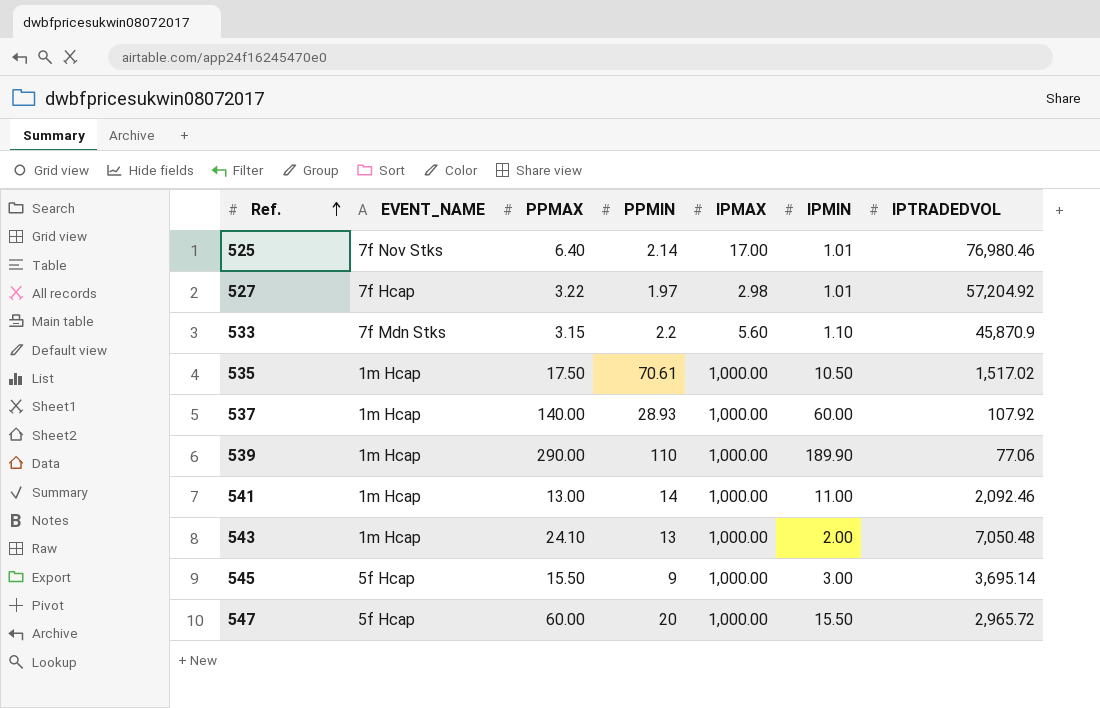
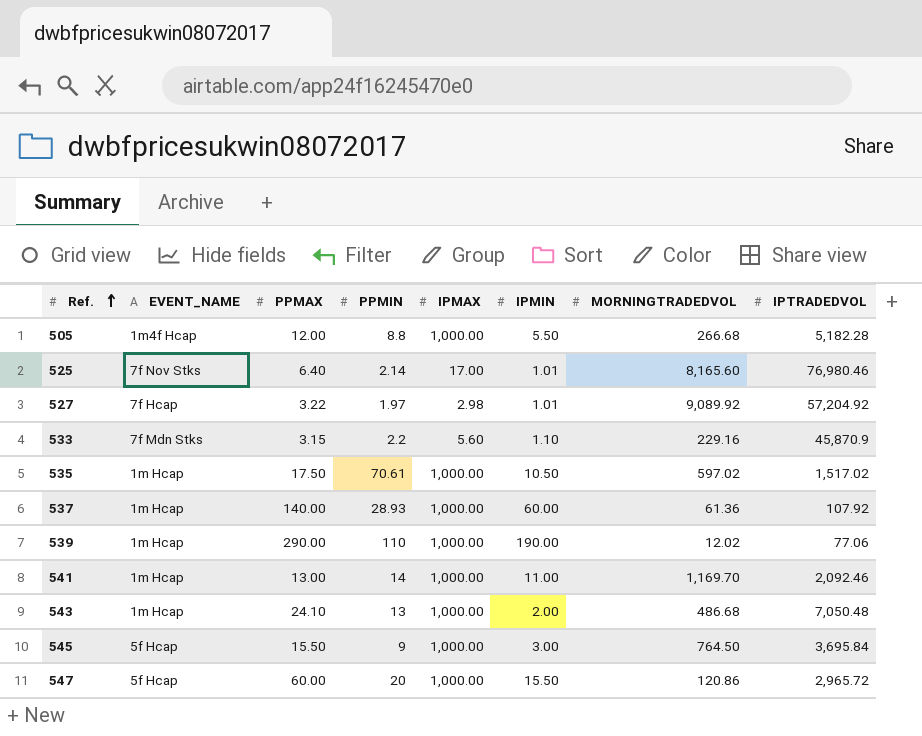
column MORNINGTRADEDVOL | position: none -> 7
row 505: none -> 1m4f Hcap | 12.00 | 8.8 | 1,000.00 | 5.50 | 266.68 | 5,182.28
539 | IPMIN: 189.90 -> 190.00
545 | IPTRADEDVOL: 3,695.14 -> 3,695.84

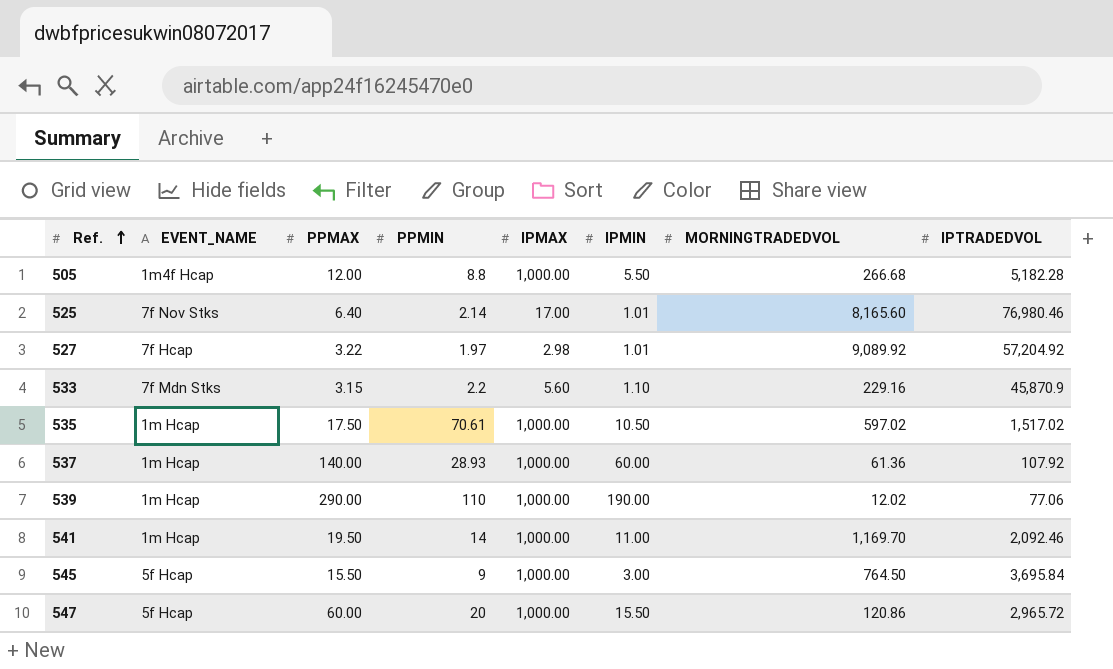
row 543: 1m Hcap | 24.10 | 13 | 1,000.00 | 2.00 | 486.68 | 7,050.48 -> none
541 | PPMAX: 13.00 -> 19.50

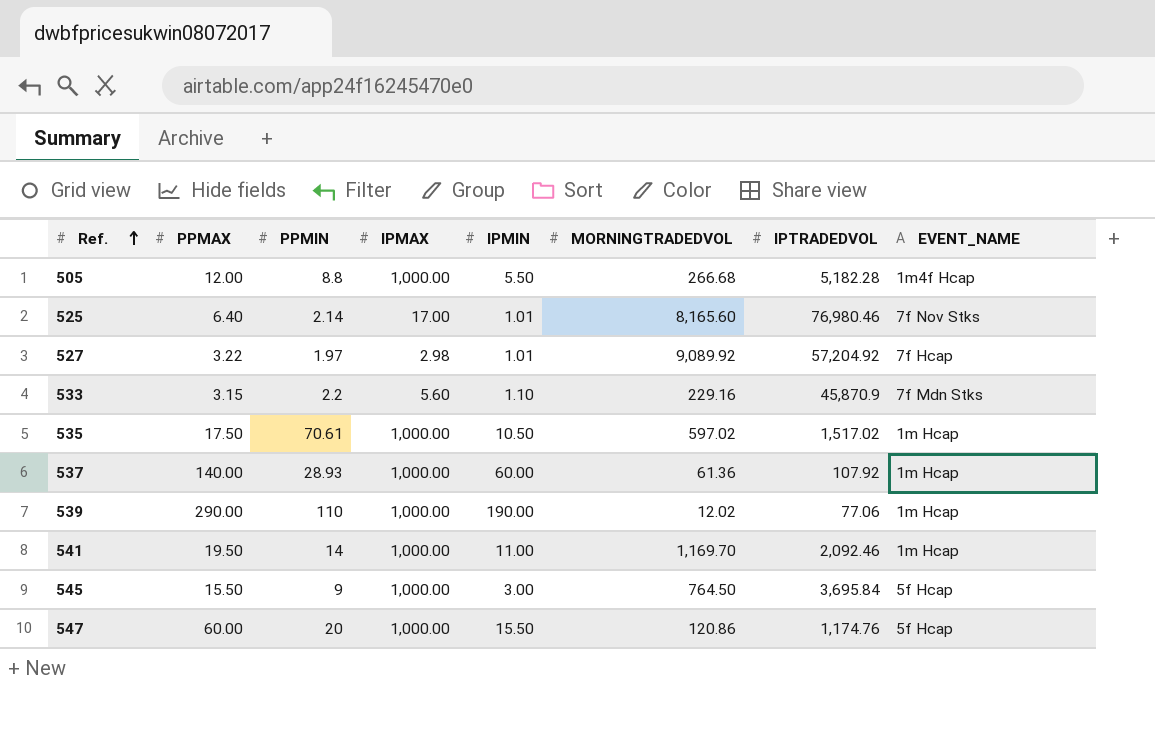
column EVENT_NAME | position: 2 -> 8
547 | IPTRADEDVOL: 2,965.72 -> 1,174.76

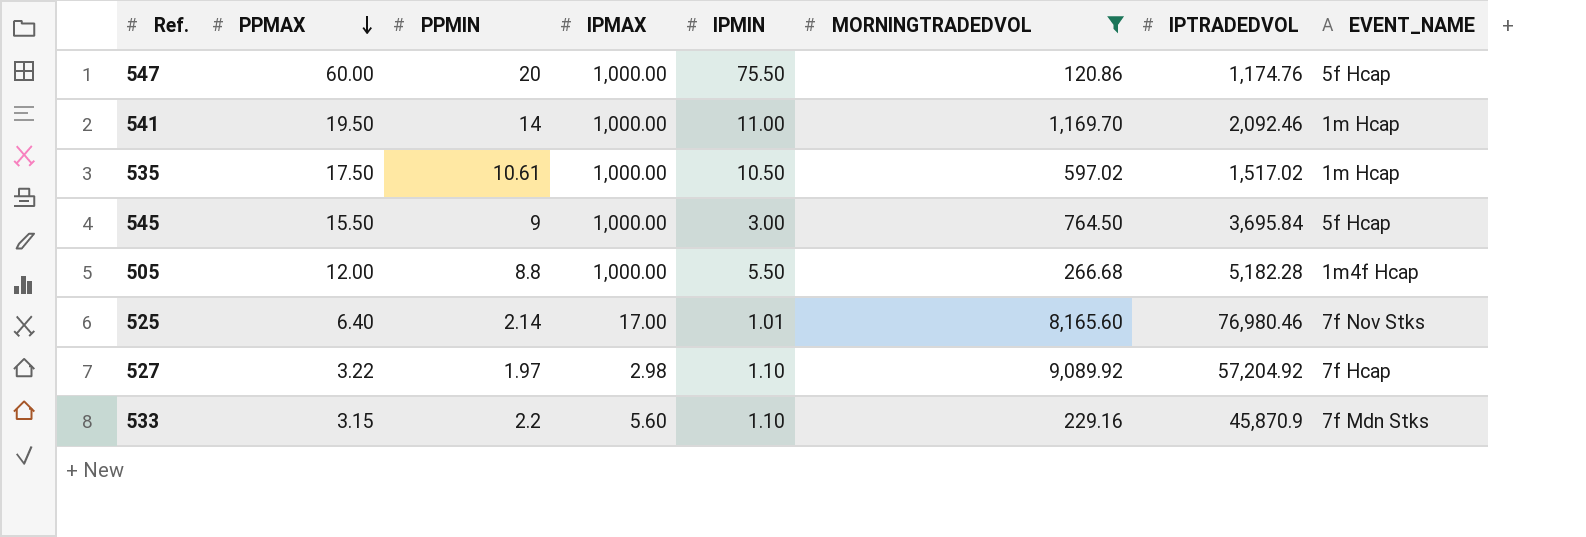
filter: none -> MORNINGTRADEDVOL >= 120.86
row order: Ref. ascending -> PPMAX descending
547 | IPMIN: 15.50 -> 75.50
535 | PPMIN: 70.61 -> 10.61
527 | IPMIN: 1.01 -> 1.10

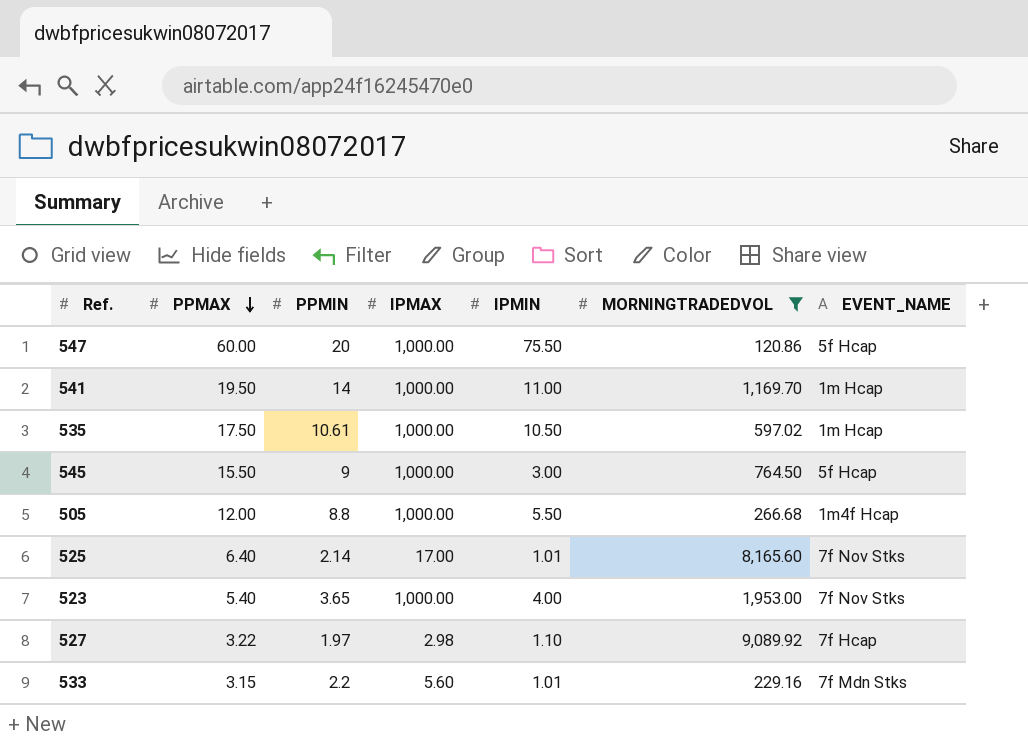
column IPTRADEDVOL | position: 7 -> none
row 523: none -> 5.40 | 3.65 | 1,000.00 | 4.00 | 1,953.00 | 7f Nov Stks
533 | IPMIN: 1.10 -> 1.01

